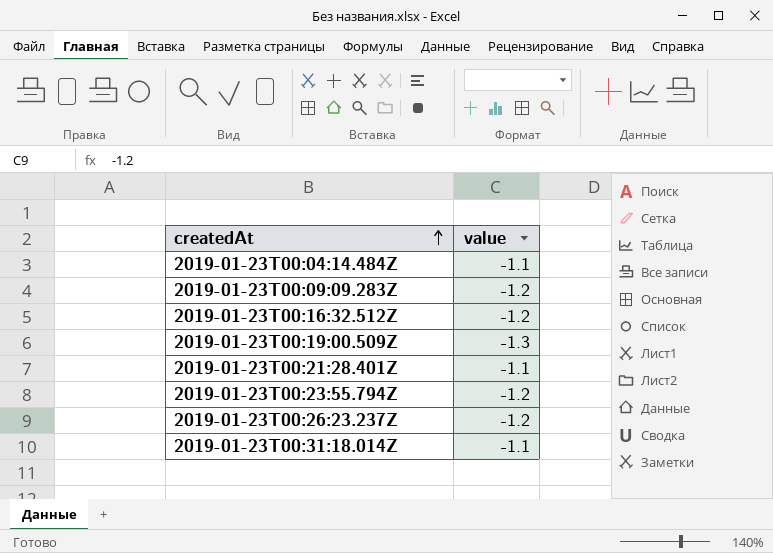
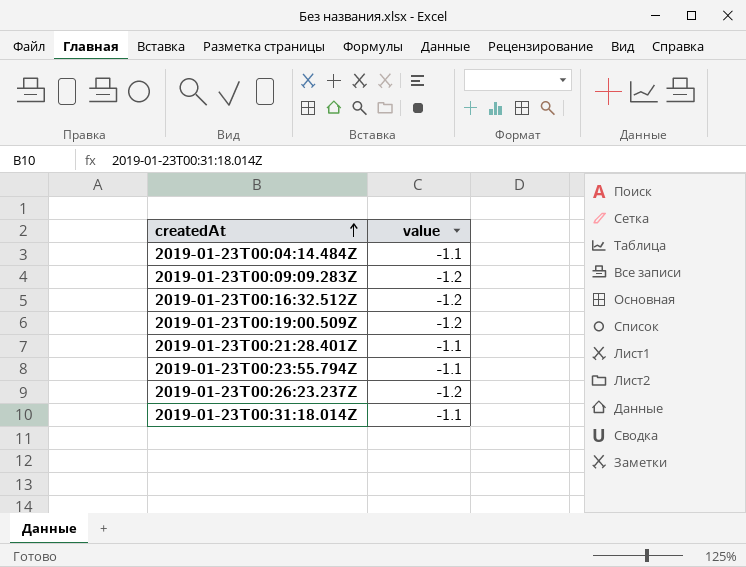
2019-01-23T00:19:00.509Z | value: -1.3 -> -1.2
2019-01-23T00:23:55.794Z | value: -1.2 -> -1.1

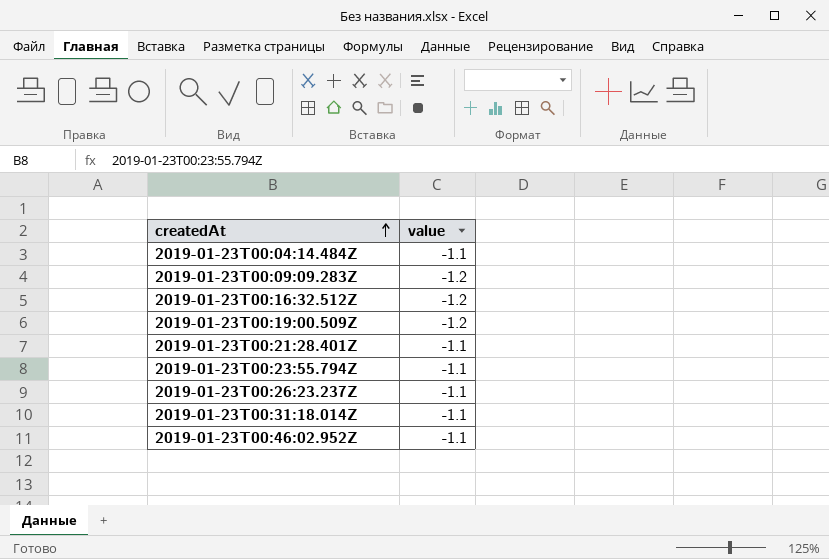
2019-01-23T00:26:23.237Z | value: -1.2 -> -1.1
row 2019-01-23T00:46:02.952Z: none -> -1.1

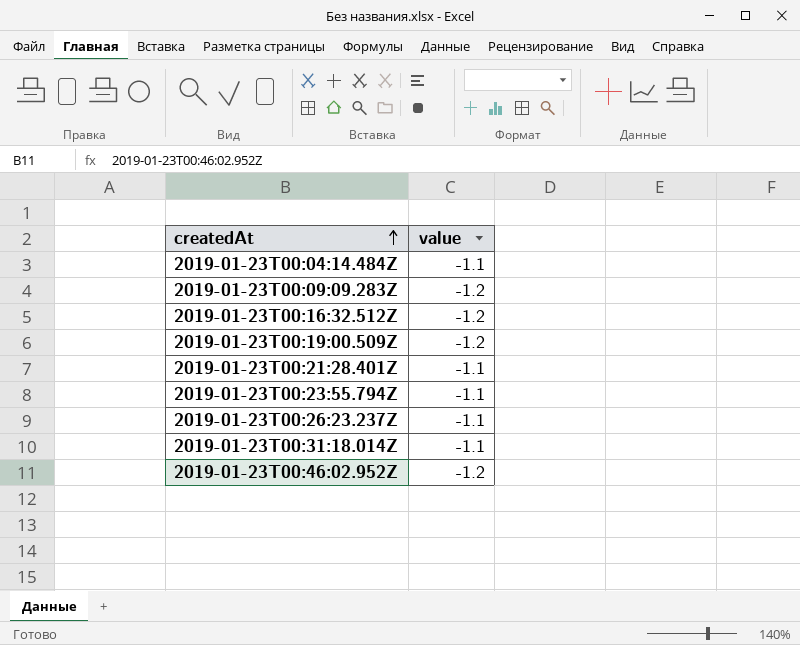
2019-01-23T00:46:02.952Z | value: -1.1 -> -1.2

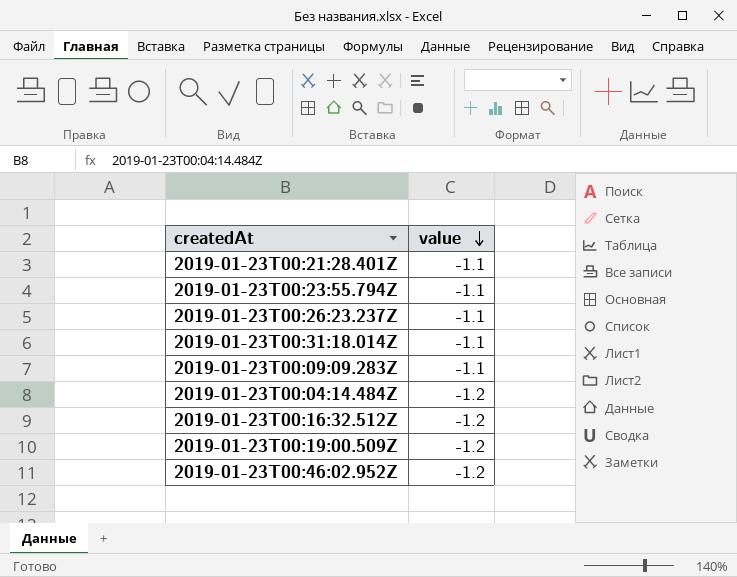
row order: createdAt ascending -> value descending
2019-01-23T00:09:09.283Z | value: -1.2 -> -1.1
2019-01-23T00:04:14.484Z | value: -1.1 -> -1.2

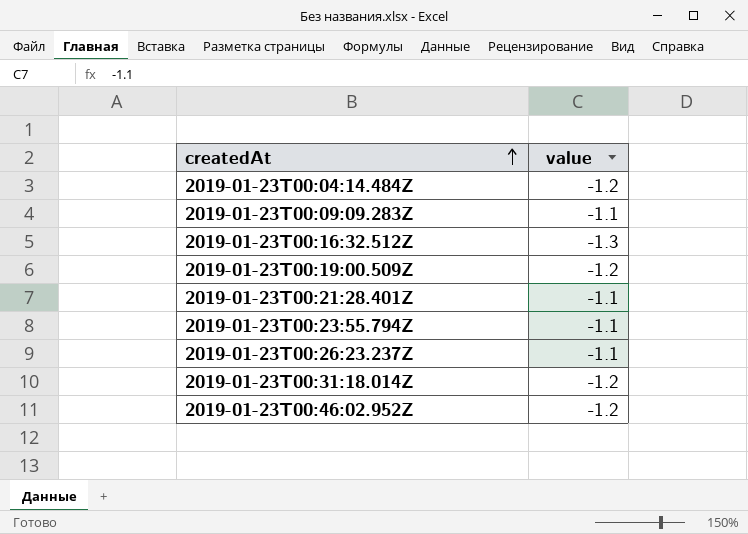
row order: value descending -> createdAt ascending
2019-01-23T00:16:32.512Z | value: -1.2 -> -1.3
2019-01-23T00:31:18.014Z | value: -1.1 -> -1.2

